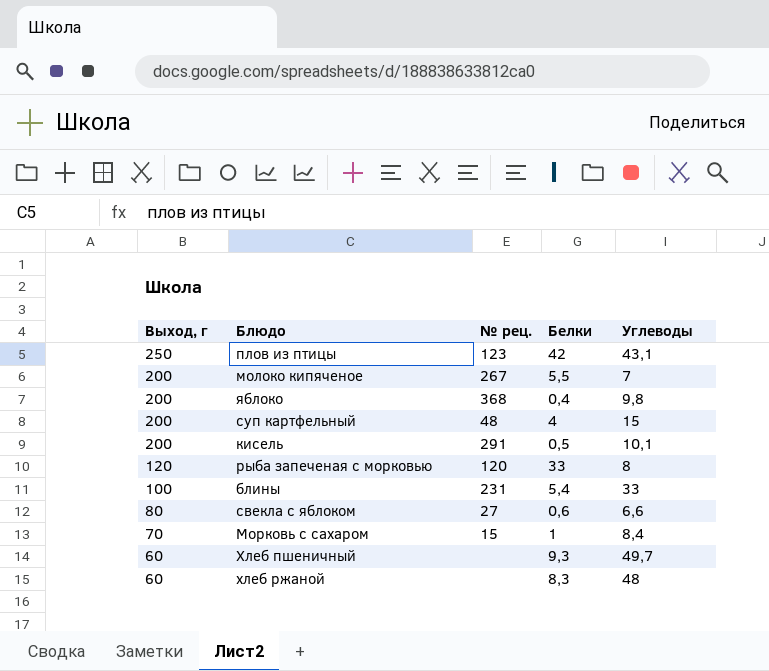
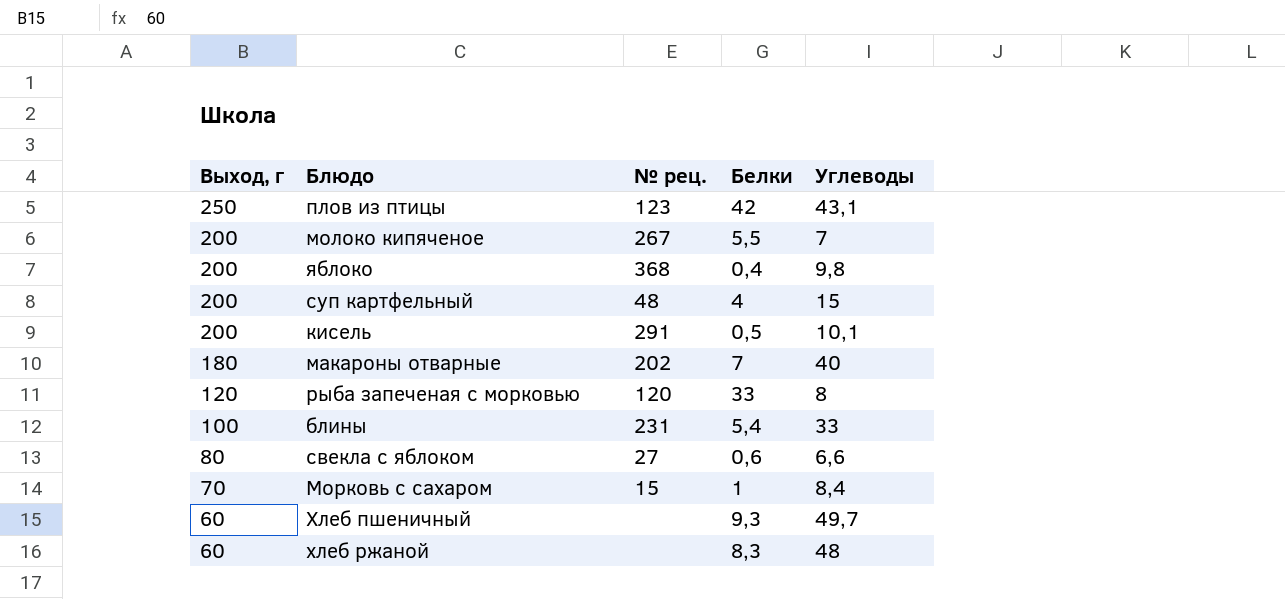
row макароны отварные: none -> 180 | 202 | 7 | 40

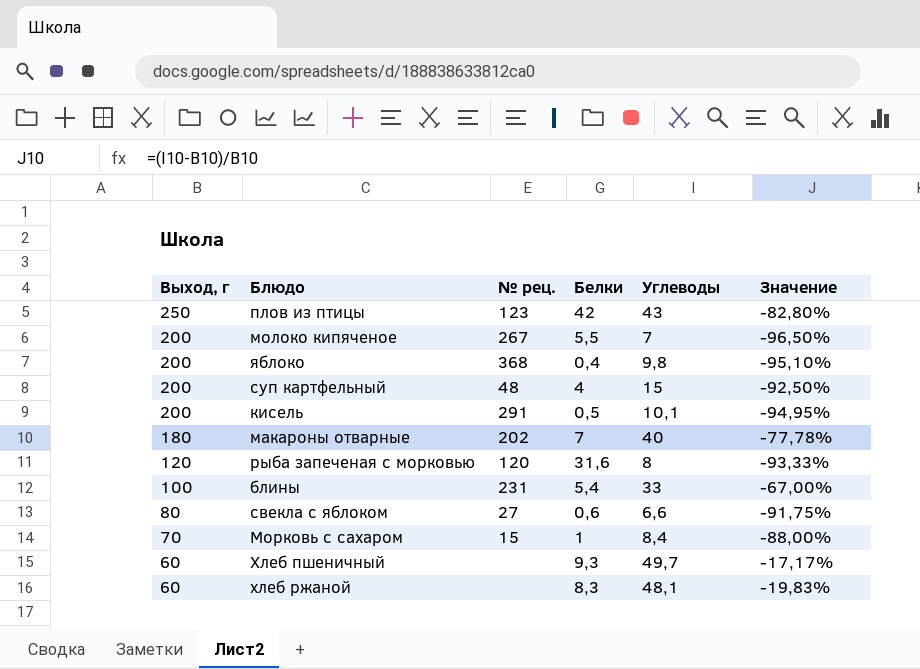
column Значение | formula: none -> ([Углеводы] - [Выход, г]) / [Выход, г]
плов из птицы | Углеводы: 43,1 -> 43
рыба запеченая с морковью | Белки: 33 -> 31,6
хлеб ржаной | Углеводы: 48 -> 48,1

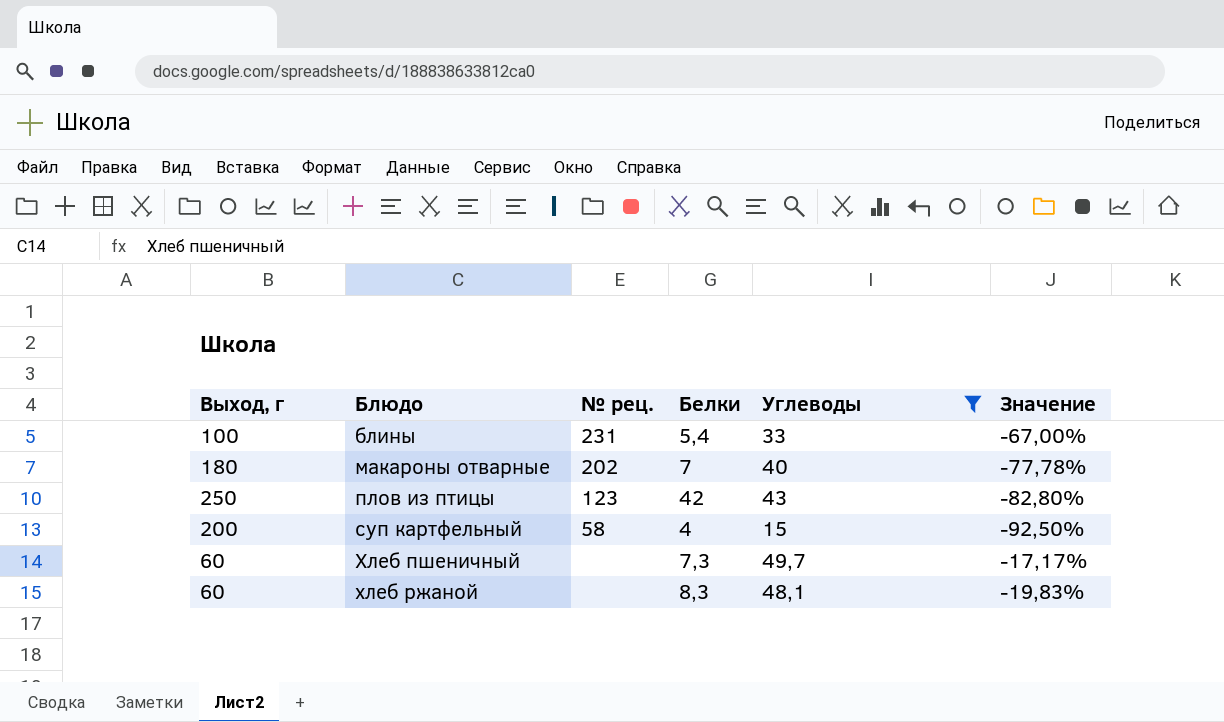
filter: none -> Углеводы >= 15
row order: Выход, г descending -> Блюдо ascending
суп картфельный | № рец.: 48 -> 58
Хлеб пшеничный | Белки: 9,3 -> 7,3

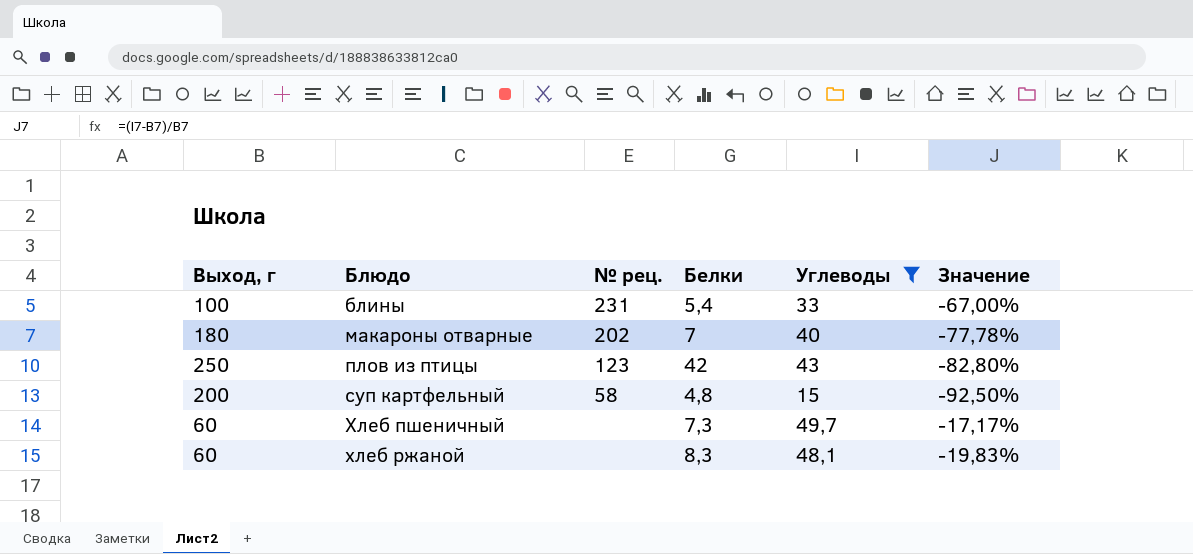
суп картфельный | Белки: 4 -> 4,8

